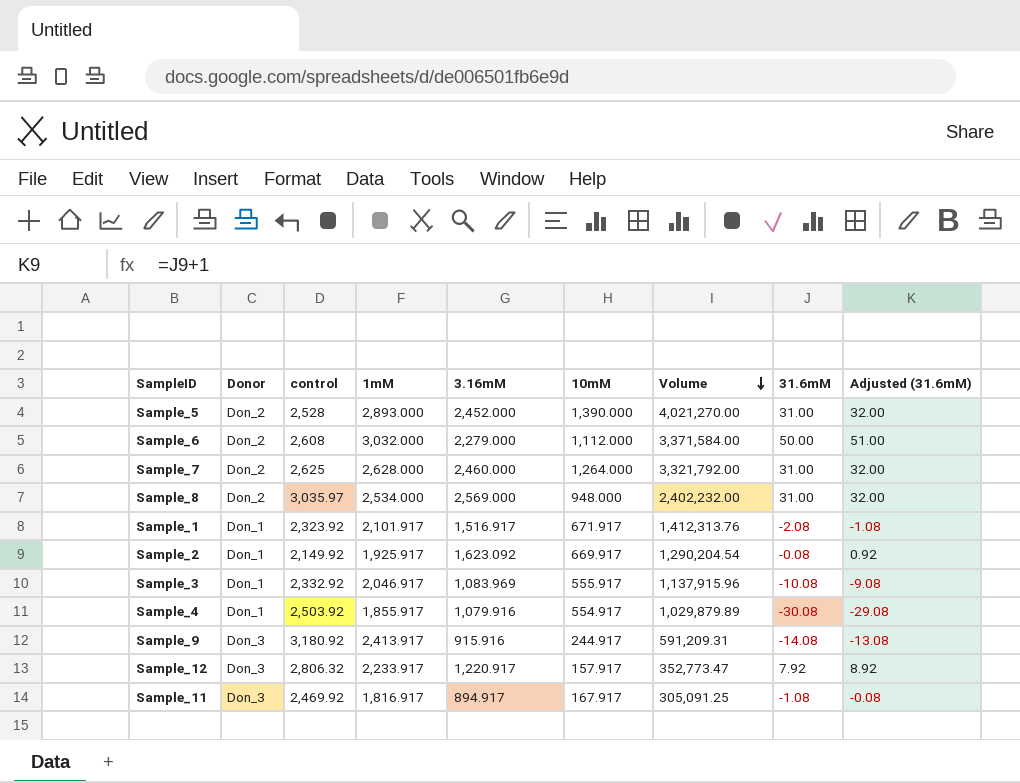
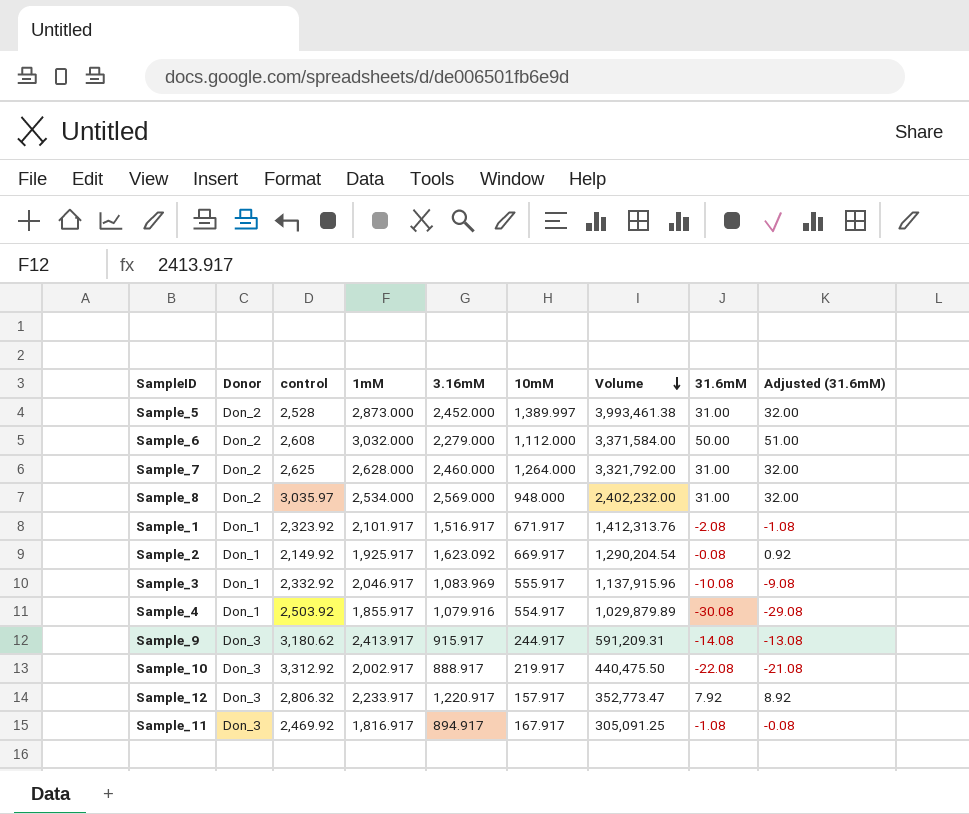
Sample_5 | 1mM: 2,893.000 -> 2,873.000
Sample_5 | 10mM: 1,390.000 -> 1,389.997
Sample_5 | Volume: 4,021,270.00 -> 3,993,461.38
Sample_9 | control: 3,180.92 -> 3,180.62
Sample_9 | 3.16mM: 915.916 -> 915.917
row Sample_10: none -> Don_3 | 3,312.92 | 2,002.917 | 888.917 | 219.917 | 440,475.50 | -22.08 | -21.08

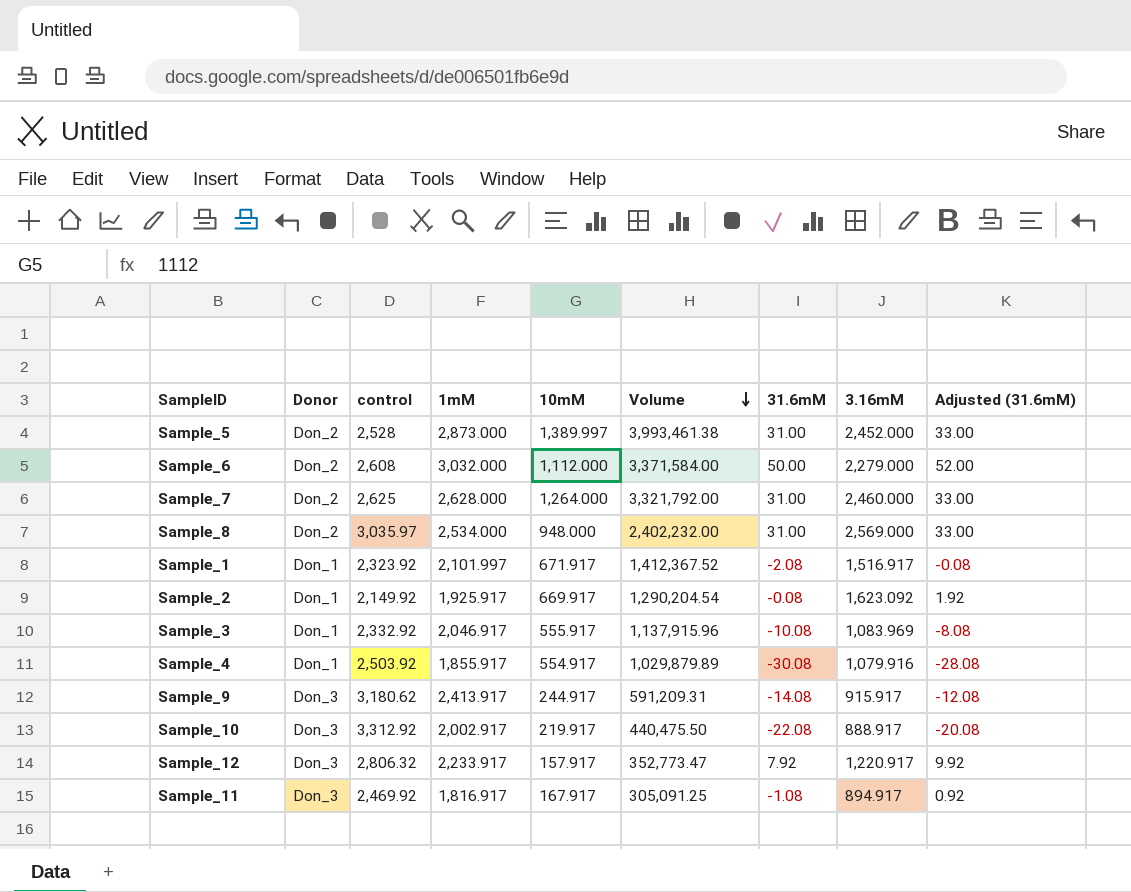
column 3.16mM | position: 5 -> 8
column Adjusted (31.6mM) | formula: [31.6mM] + 1 -> [31.6mM] + 2
Sample_1 | 1mM: 2,101.917 -> 2,101.997
Sample_1 | Volume: 1,412,313.76 -> 1,412,367.52

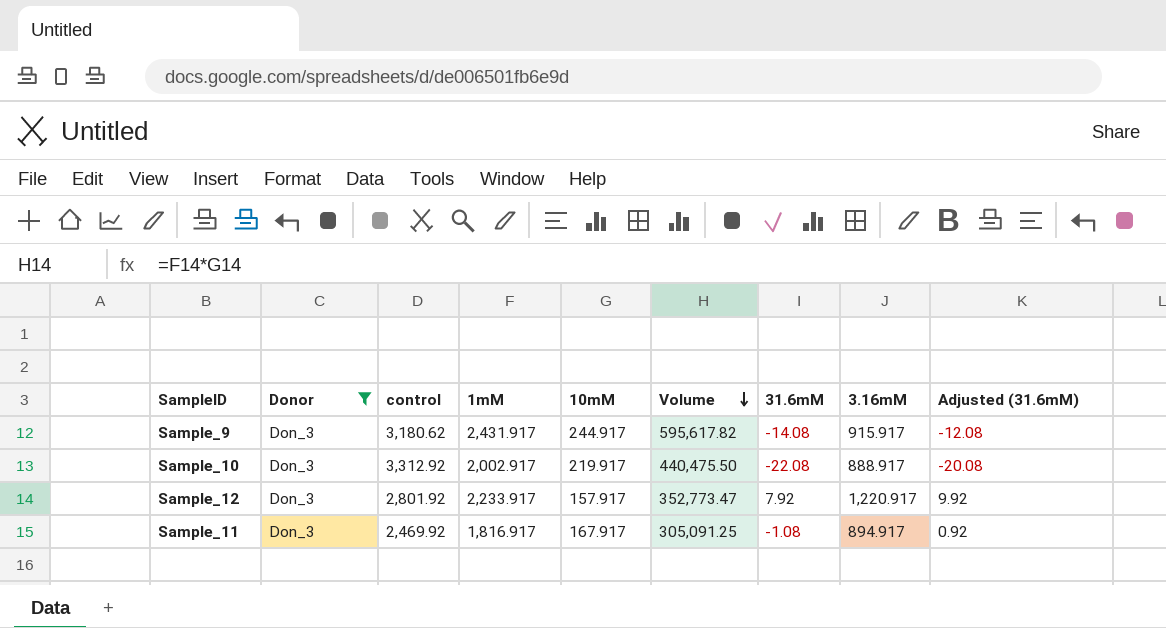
filter: none -> Donor = Don_3
Sample_9 | 1mM: 2,413.917 -> 2,431.917
Sample_9 | Volume: 591,209.31 -> 595,617.82
Sample_12 | control: 2,806.32 -> 2,801.92

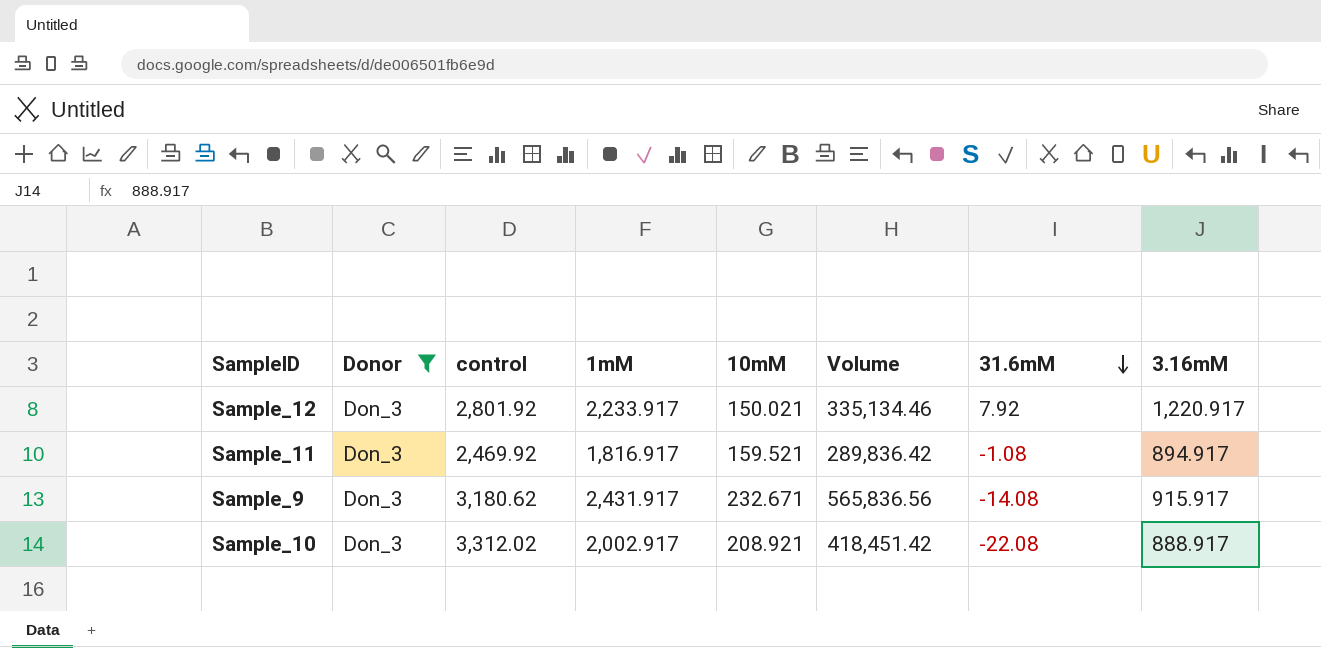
row order: Volume descending -> 31.6mM descending
column Adjusted (31.6mM) | formula: [31.6mM] + 2 -> none
Sample_12 | 10mM: 157.917 -> 150.021
Sample_12 | Volume: 352,773.47 -> 335,134.46
Sample_11 | 10mM: 167.917 -> 159.521
Sample_11 | Volume: 305,091.25 -> 289,836.42
Sample_9 | 10mM: 244.917 -> 232.671
Sample_9 | Volume: 595,617.82 -> 565,836.56
Sample_10 | control: 3,312.92 -> 3,312.02
Sample_10 | 10mM: 219.917 -> 208.921
Sample_10 | Volume: 440,475.50 -> 418,451.42

